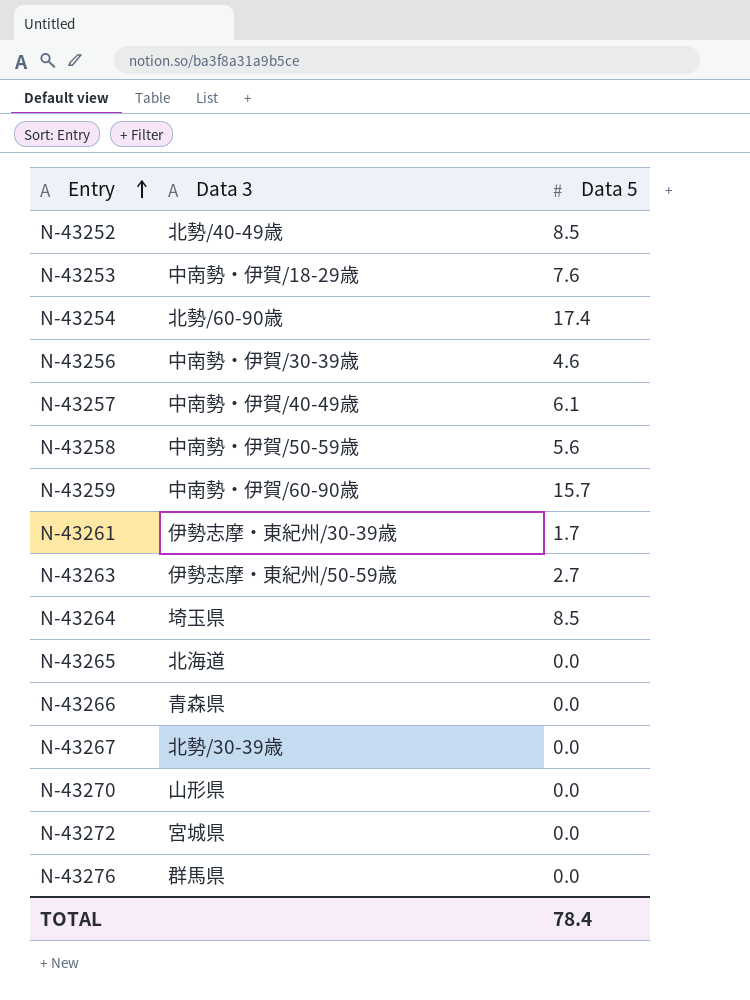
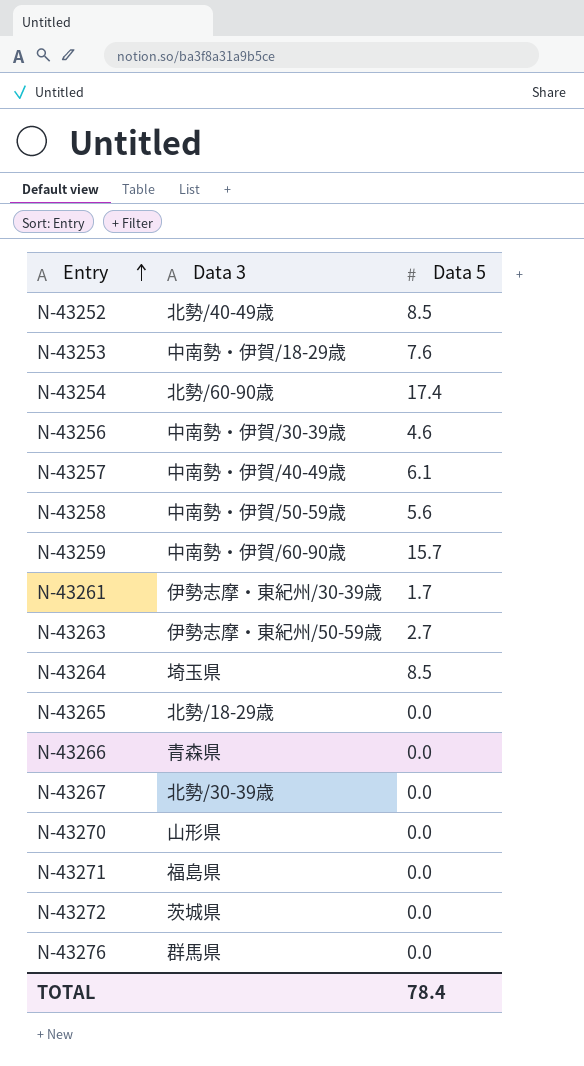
N-43265 | Data 3: 北海道 -> 北勢/18-29歳
row N-43271: none -> 福島県 | 0.0
N-43272 | Data 3: 宮城県 -> 茨城県

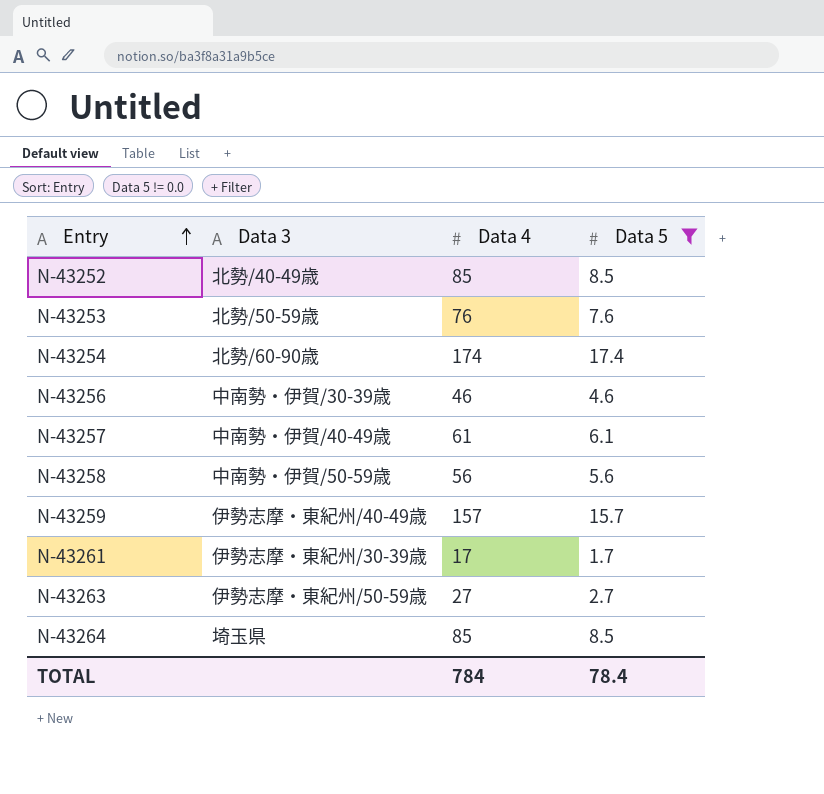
filter: none -> Data 5 != 0.0
column Data 4 | position: none -> 3
N-43253 | Data 3: 中南勢・伊賀/18-29歳 -> 北勢/50-59歳
N-43259 | Data 3: 中南勢・伊賀/60-90歳 -> 伊勢志摩・東紀州/40-49歳

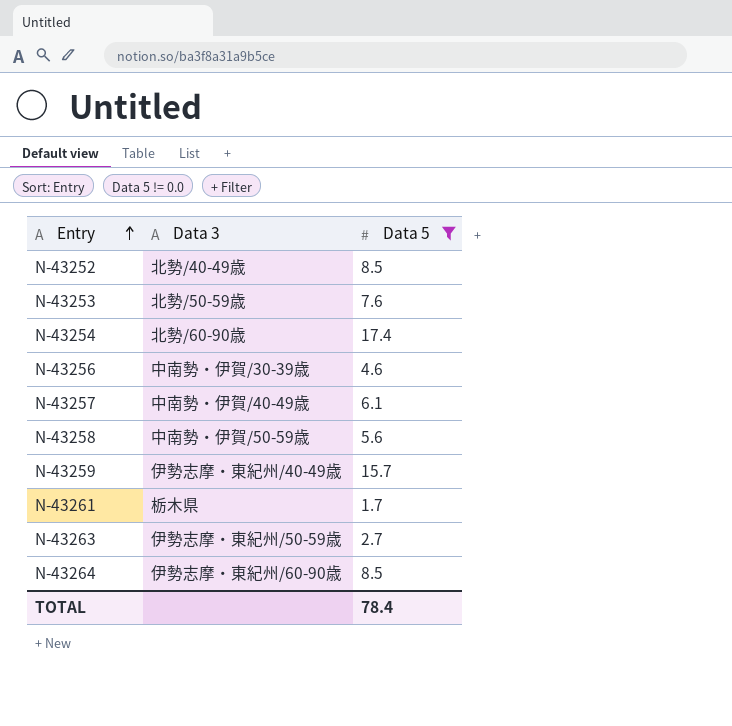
column Data 4 | position: 3 -> none
N-43261 | Data 3: 伊勢志摩・東紀州/30-39歳 -> 栃木県
N-43264 | Data 3: 埼玉県 -> 伊勢志摩・東紀州/60-90歳

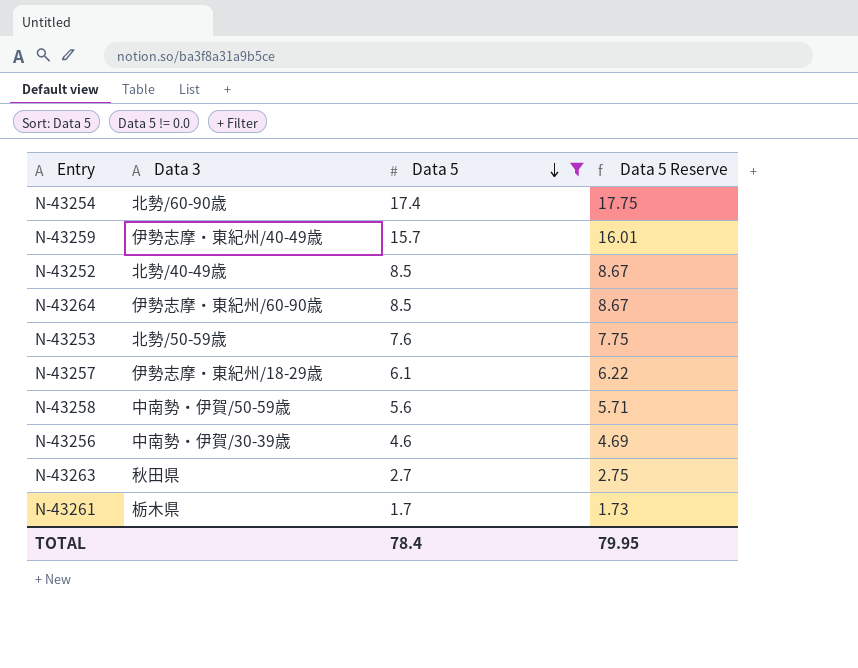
row order: Entry ascending -> Data 5 descending
column Data 5 Reserve | formula: none -> [Data 5] * 1.02
N-43257 | Data 3: 中南勢・伊賀/40-49歳 -> 伊勢志摩・東紀州/18-29歳
N-43263 | Data 3: 伊勢志摩・東紀州/50-59歳 -> 秋田県

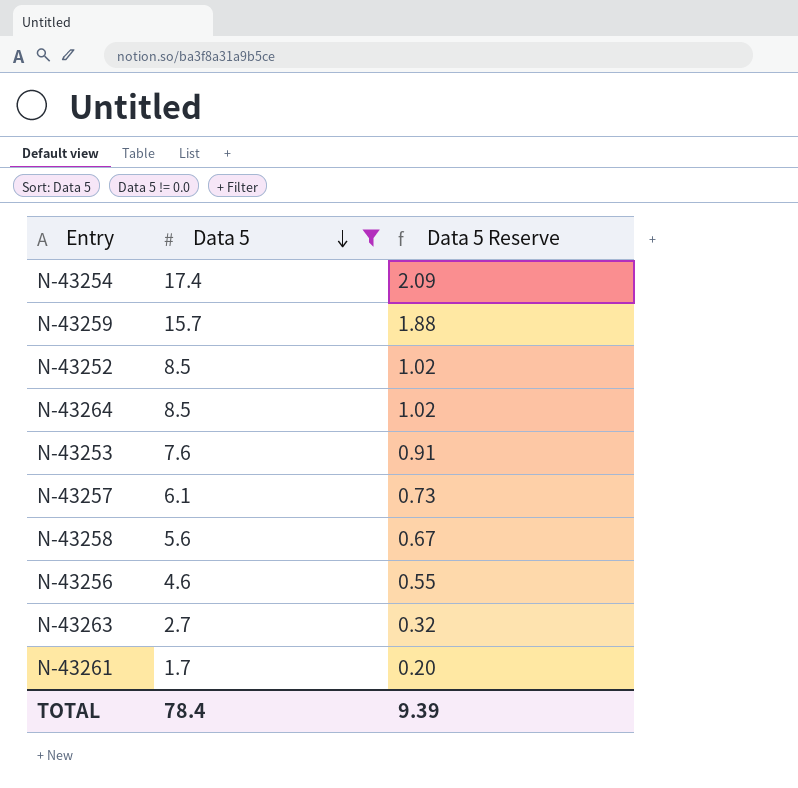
column Data 3 | position: 2 -> none
column Data 5 Reserve | formula: [Data 5] * 1.02 -> [Data 5] * 0.12
TOTAL | Data 5 Reserve: 79.95 -> 9.39

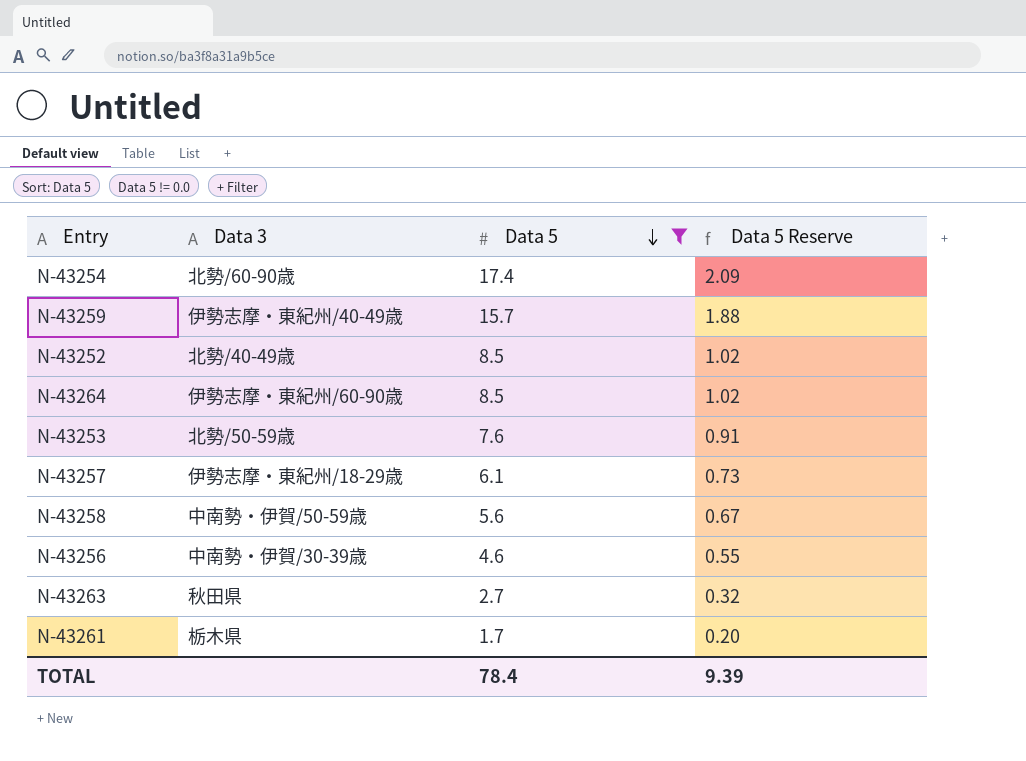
column Data 3 | position: none -> 2

